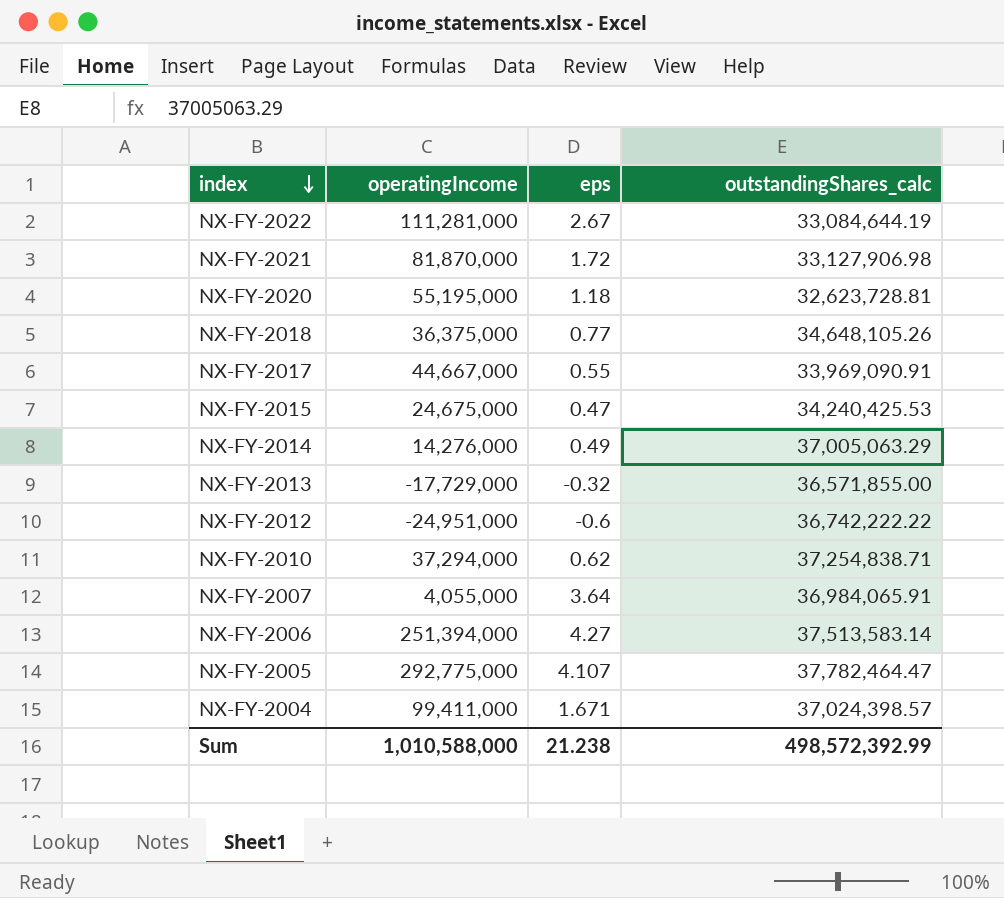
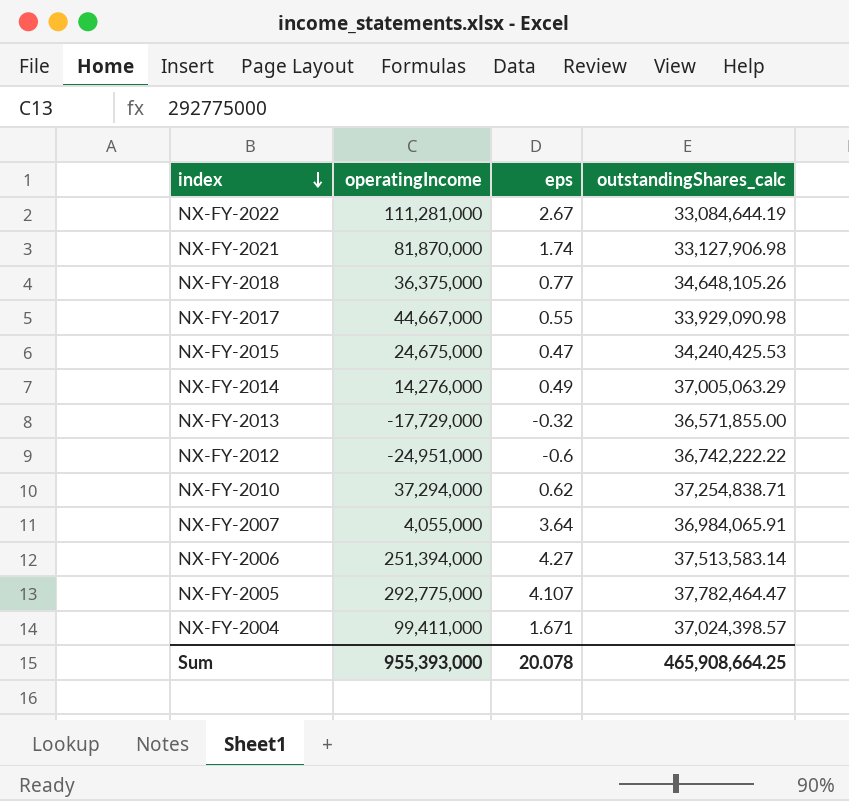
row NX-FY-2020: 55,195,000 | 1.18 | 32,623,728.81 -> none
NX-FY-2021 | eps: 1.72 -> 1.74
NX-FY-2017 | outstandingShares_calc: 33,969,090.91 -> 33,929,090.98
Sum | operatingIncome: 1,010,588,000 -> 955,393,000
Sum | eps: 21.238 -> 20.078
Sum | outstandingShares_calc: 498,572,392.99 -> 465,908,664.25

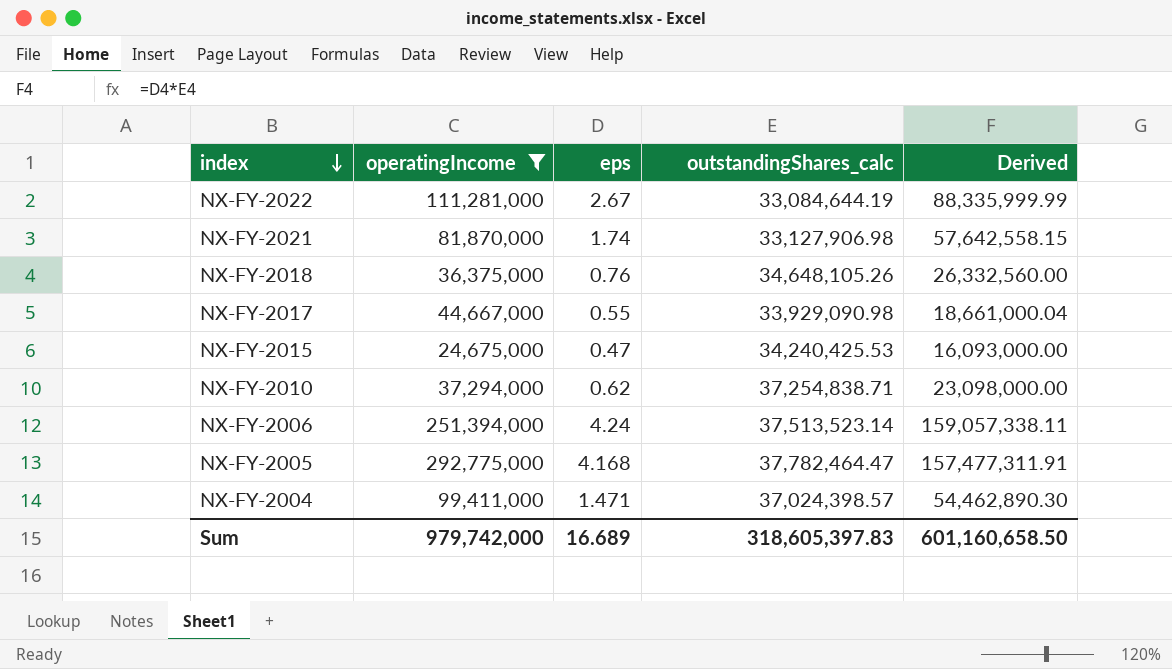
filter: none -> operatingIncome >= 24,675,000
column Derived | formula: none -> [eps] * [outstandingShares_calc]
NX-FY-2018 | eps: 0.77 -> 0.76
NX-FY-2006 | eps: 4.27 -> 4.24
NX-FY-2006 | outstandingShares_calc: 37,513,583.14 -> 37,513,523.14
NX-FY-2005 | eps: 4.107 -> 4.168
NX-FY-2004 | eps: 1.671 -> 1.471
Sum | operatingIncome: 955,393,000 -> 979,742,000
Sum | eps: 20.078 -> 16.689
Sum | outstandingShares_calc: 465,908,664.25 -> 318,605,397.83

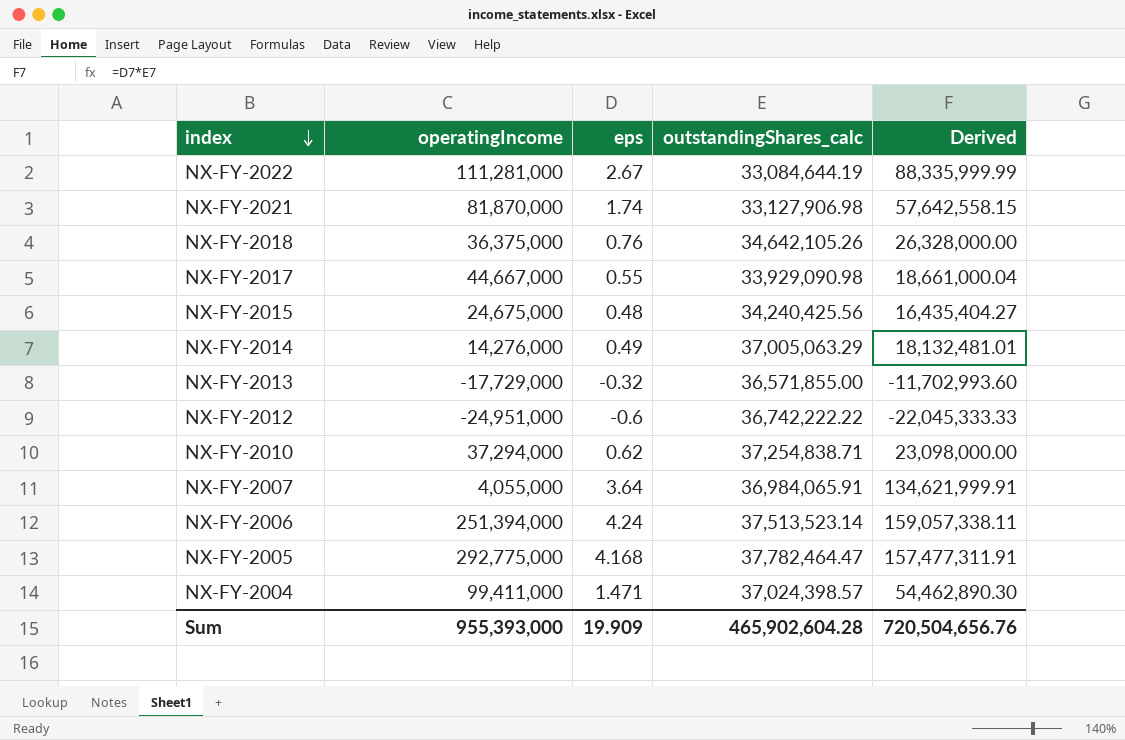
filter: operatingIncome >= 24,675,000 -> none
NX-FY-2018 | outstandingShares_calc: 34,648,105.26 -> 34,642,105.26
NX-FY-2018 | Derived: 26,332,560.00 -> 26,328,000.00
NX-FY-2015 | eps: 0.47 -> 0.48
NX-FY-2015 | outstandingShares_calc: 34,240,425.53 -> 34,240,425.56
NX-FY-2015 | Derived: 16,093,000.00 -> 16,435,404.27
Sum | operatingIncome: 979,742,000 -> 955,393,000
Sum | eps: 16.689 -> 19.909
Sum | outstandingShares_calc: 318,605,397.83 -> 465,902,604.28
Sum | Derived: 601,160,658.50 -> 720,504,656.76

